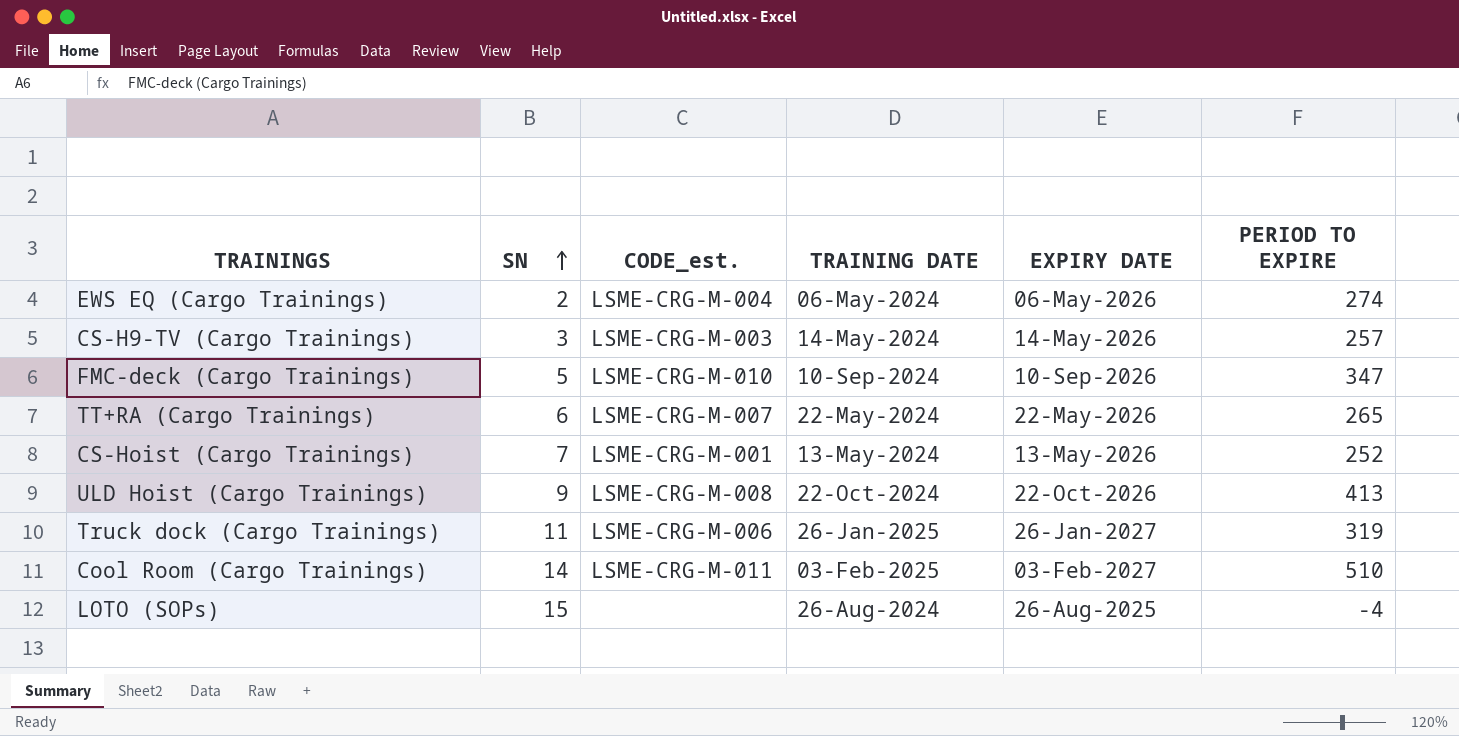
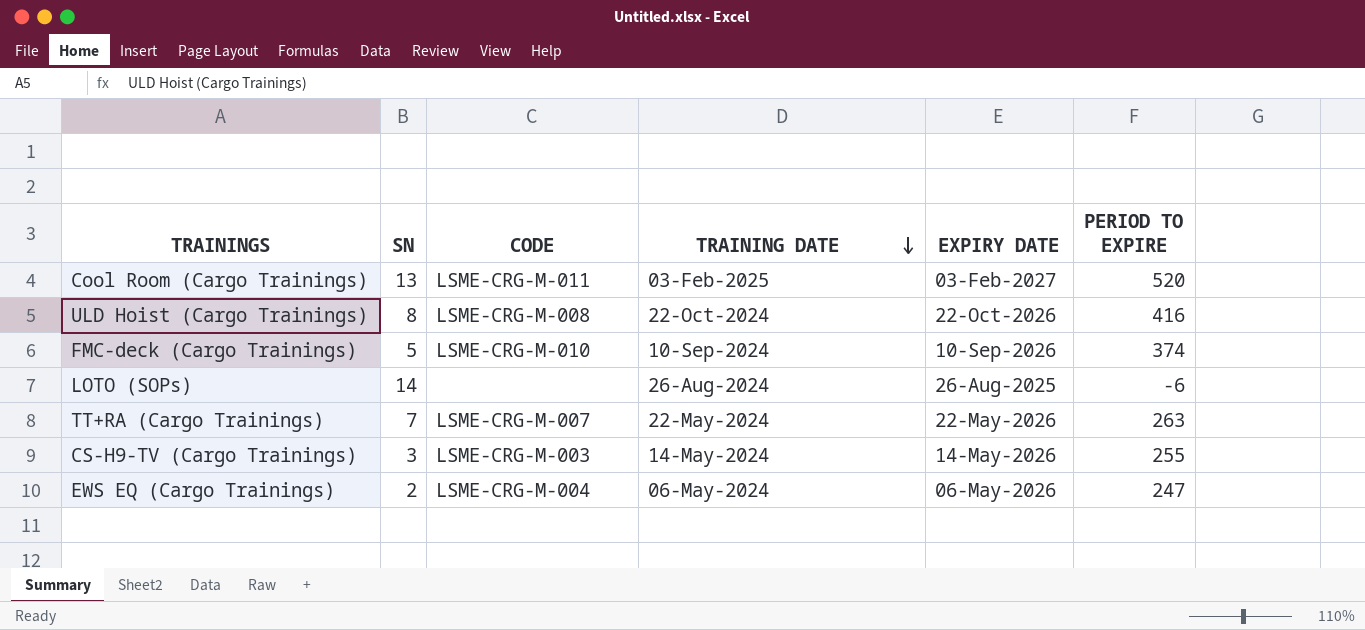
row order: SN ascending -> TRAINING DATE descending
column name: CODE_est. -> CODE
row CS-Hoist (Cargo Trainings): 7 | LSME-CRG-M-001 | 13-May-2024 | 13-May-2026 | 252 -> none
row Truck dock (Cargo Trainings): 11 | LSME-CRG-M-006 | 26-Jan-2025 | 26-Jan-2027 | 319 -> none
Cool Room (Cargo Trainings) | SN: 14 -> 13
Cool Room (Cargo Trainings) | PERIOD TO EXPIRE: 510 -> 520
ULD Hoist (Cargo Trainings) | SN: 9 -> 8
ULD Hoist (Cargo Trainings) | PERIOD TO EXPIRE: 413 -> 416
FMC-deck (Cargo Trainings) | PERIOD TO EXPIRE: 347 -> 374
LOTO (SOPs) | SN: 15 -> 14
LOTO (SOPs) | PERIOD TO EXPIRE: -4 -> -6
TT+RA (Cargo Trainings) | SN: 6 -> 7
TT+RA (Cargo Trainings) | PERIOD TO EXPIRE: 265 -> 263
CS-H9-TV (Cargo Trainings) | PERIOD TO EXPIRE: 257 -> 255
EWS EQ (Cargo Trainings) | PERIOD TO EXPIRE: 274 -> 247

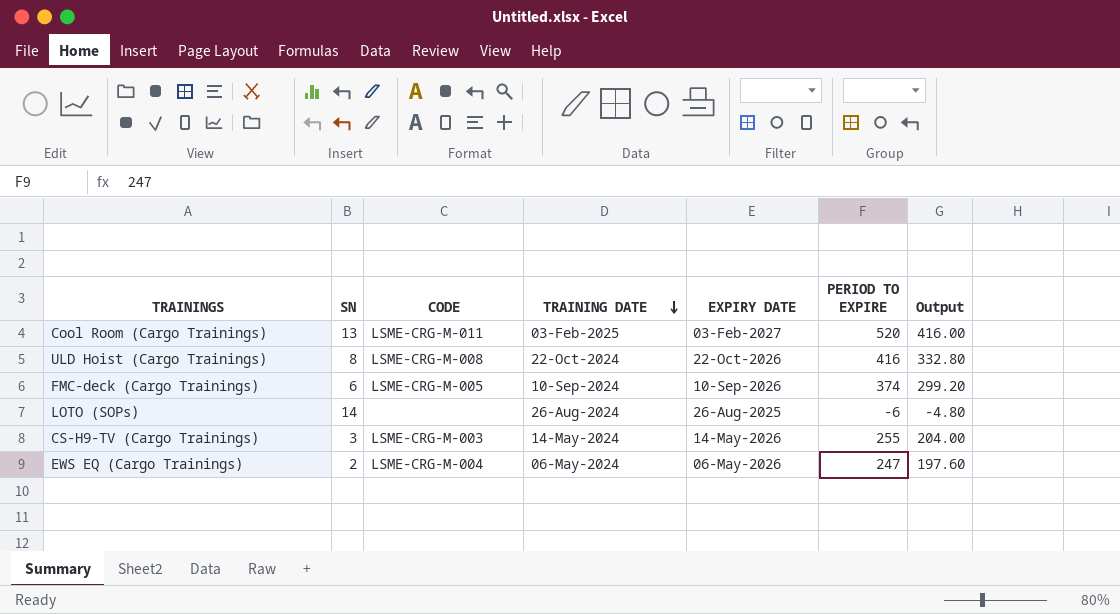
column Output | formula: none -> [PERIOD TO EXPIRE] * 0.8
row TT+RA (Cargo Trainings): 7 | LSME-CRG-M-007 | 22-May-2024 | 22-May-2026 | 263 -> none
FMC-deck (Cargo Trainings) | SN: 5 -> 6
FMC-deck (Cargo Trainings) | CODE: LSME-CRG-M-010 -> LSME-CRG-M-005

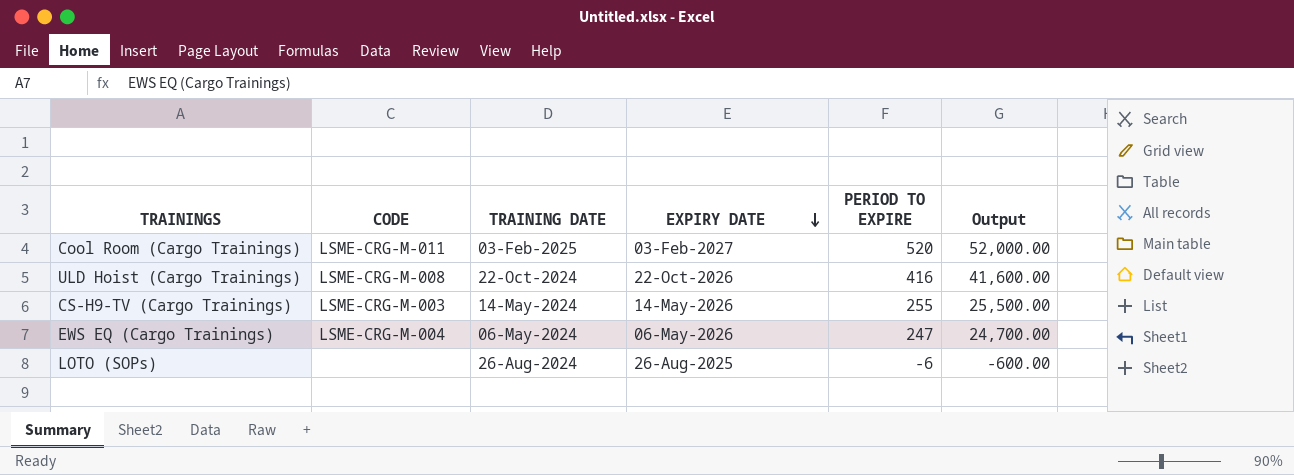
row order: TRAINING DATE descending -> EXPIRY DATE descending
column SN | position: 2 -> none
column Output | formula: [PERIOD TO EXPIRE] * 0.8 -> [PERIOD TO EXPIRE] * 100
row FMC-deck (Cargo Trainings): 6 | LSME-CRG-M-005 | 10-Sep-2024 | 10-Sep-2026 | 374 | 299.20 -> none

